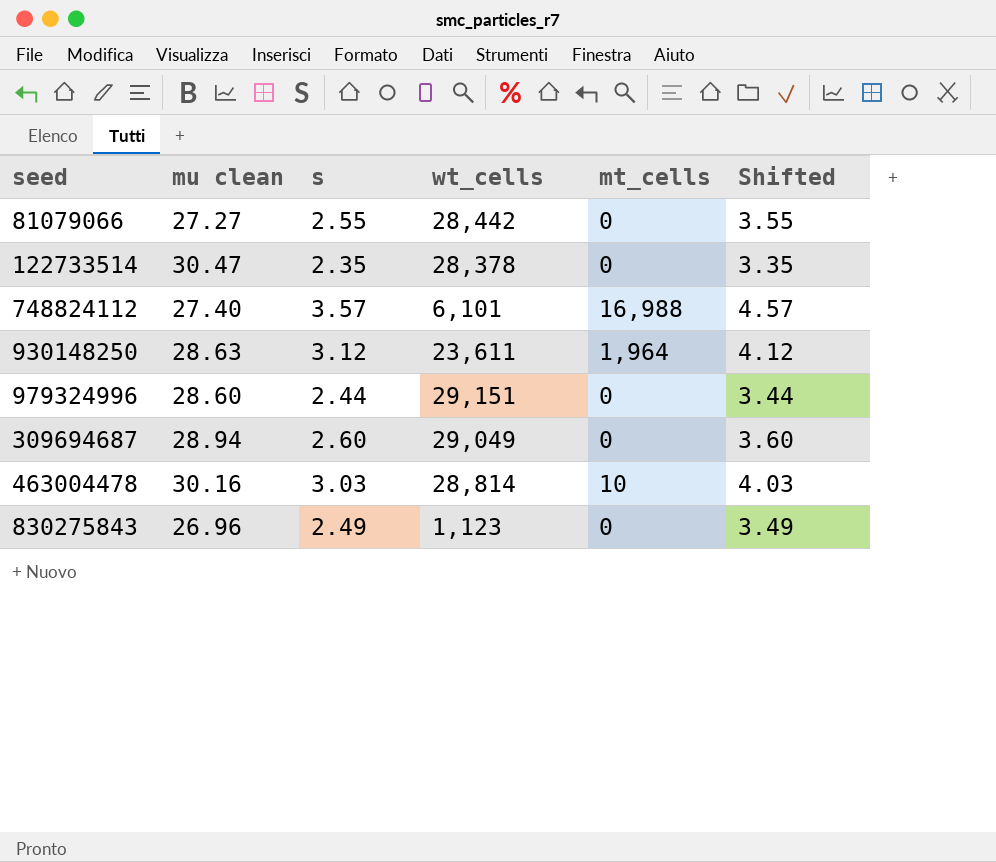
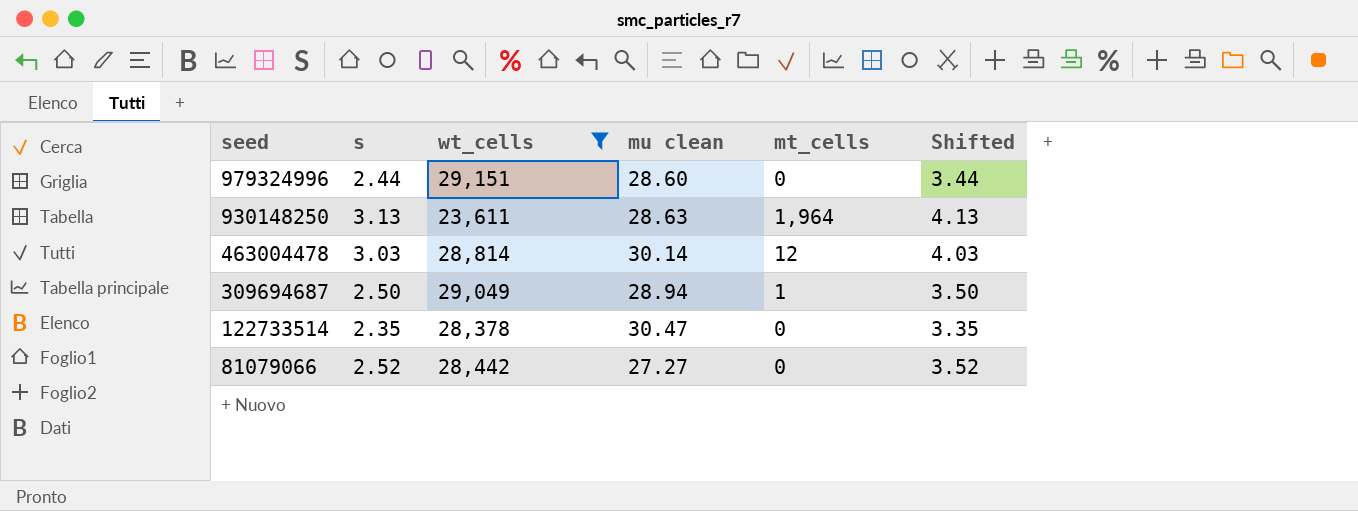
filter: none -> wt_cells >= 23,611
row order: none -> seed descending
column mu clean | position: 2 -> 4
930148250 | s: 3.12 -> 3.13
930148250 | Shifted: 4.12 -> 4.13
463004478 | mu clean: 30.16 -> 30.14
463004478 | mt_cells: 10 -> 12
309694687 | s: 2.60 -> 2.50
309694687 | mt_cells: 0 -> 1
309694687 | Shifted: 3.60 -> 3.50
81079066 | s: 2.55 -> 2.52
81079066 | Shifted: 3.55 -> 3.52

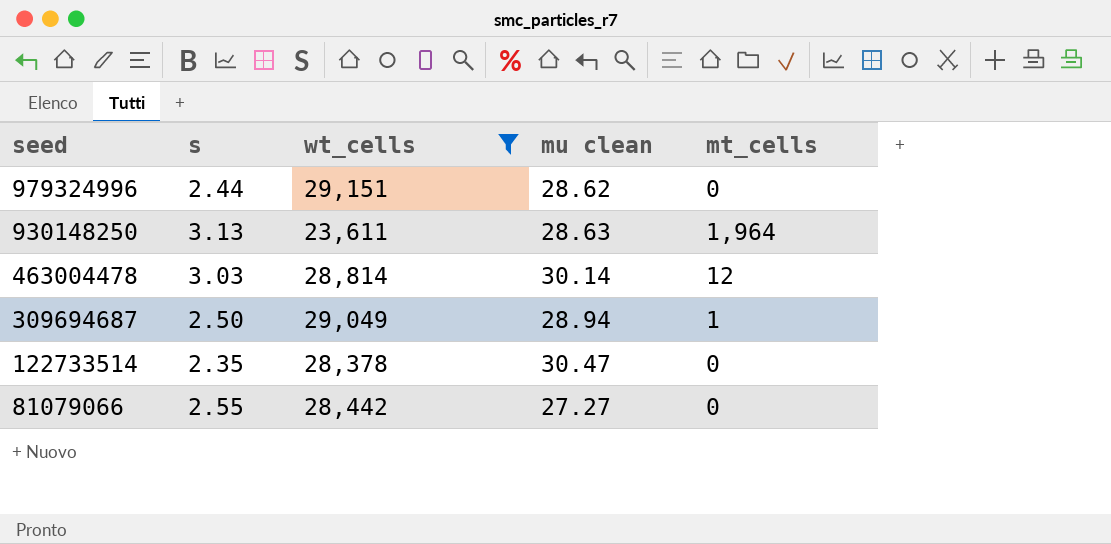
column Shifted | formula: [s] + 1 -> none
979324996 | mu clean: 28.60 -> 28.62
81079066 | s: 2.52 -> 2.55

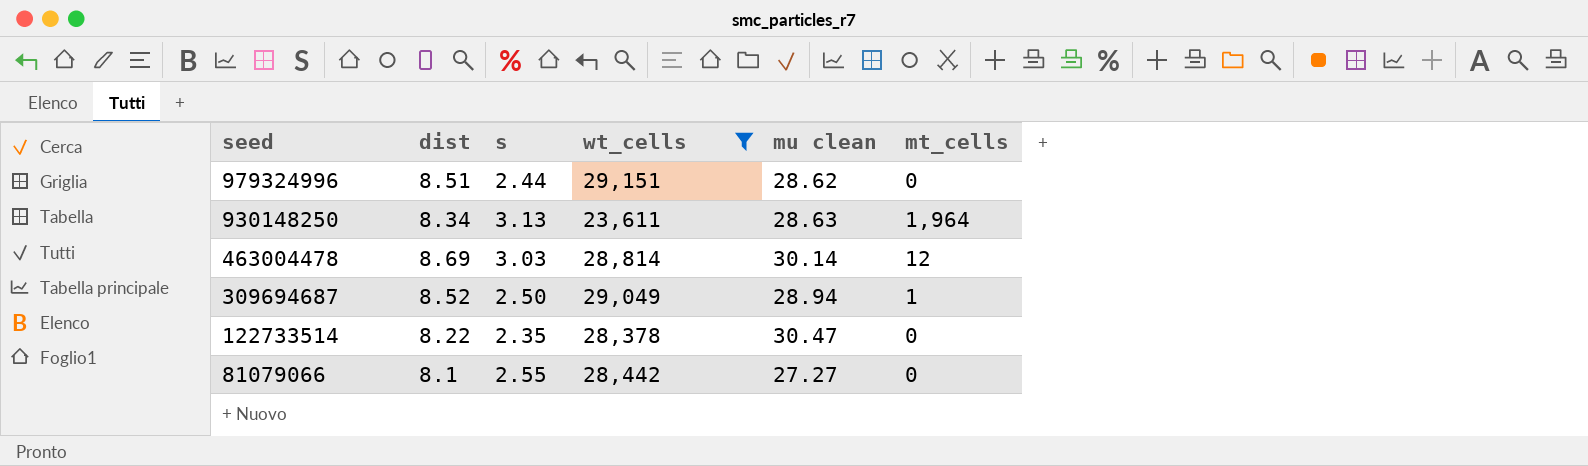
column dist | position: none -> 2

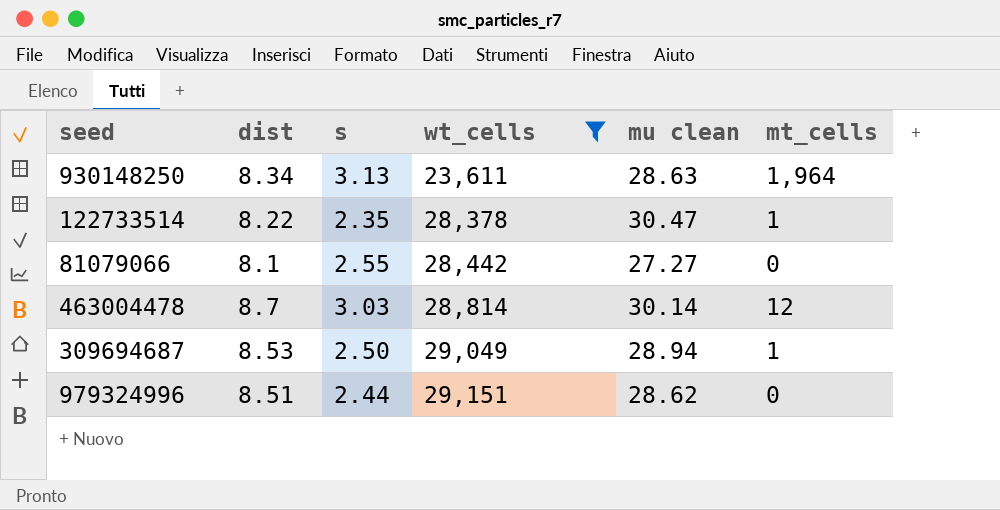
row order: seed descending -> wt_cells ascending
122733514 | mt_cells: 0 -> 1
463004478 | dist: 8.69 -> 8.7
309694687 | dist: 8.52 -> 8.53

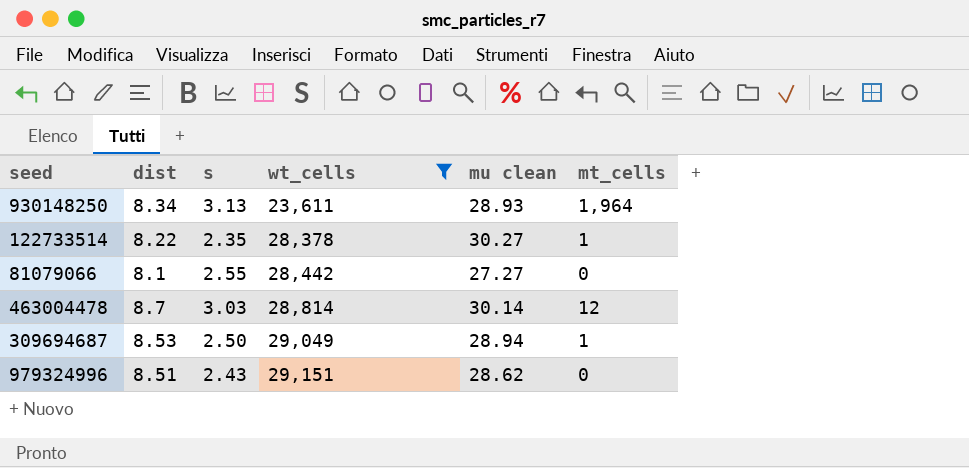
930148250 | mu clean: 28.63 -> 28.93
122733514 | mu clean: 30.47 -> 30.27
979324996 | s: 2.44 -> 2.43

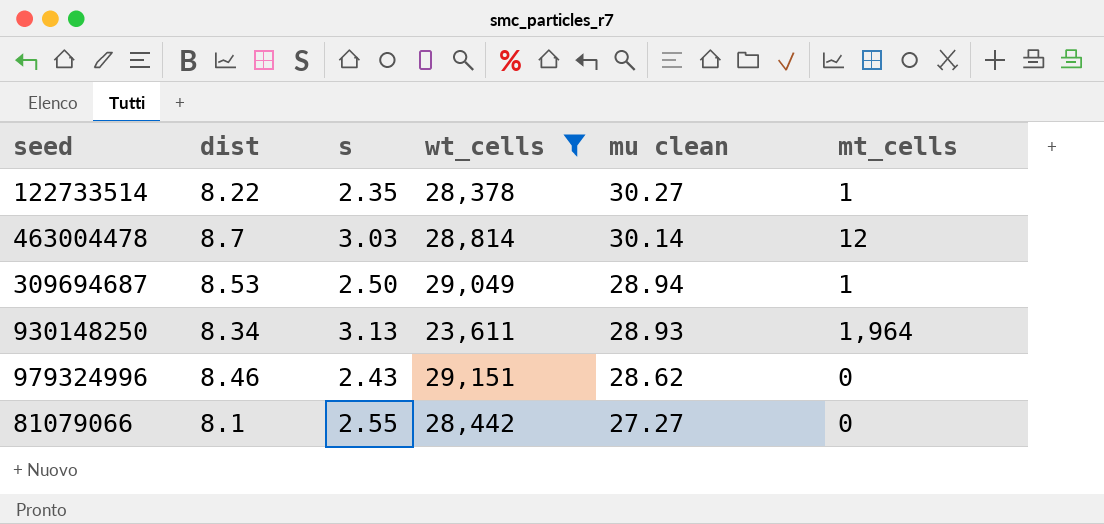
row order: wt_cells ascending -> mu clean descending
979324996 | dist: 8.51 -> 8.46

